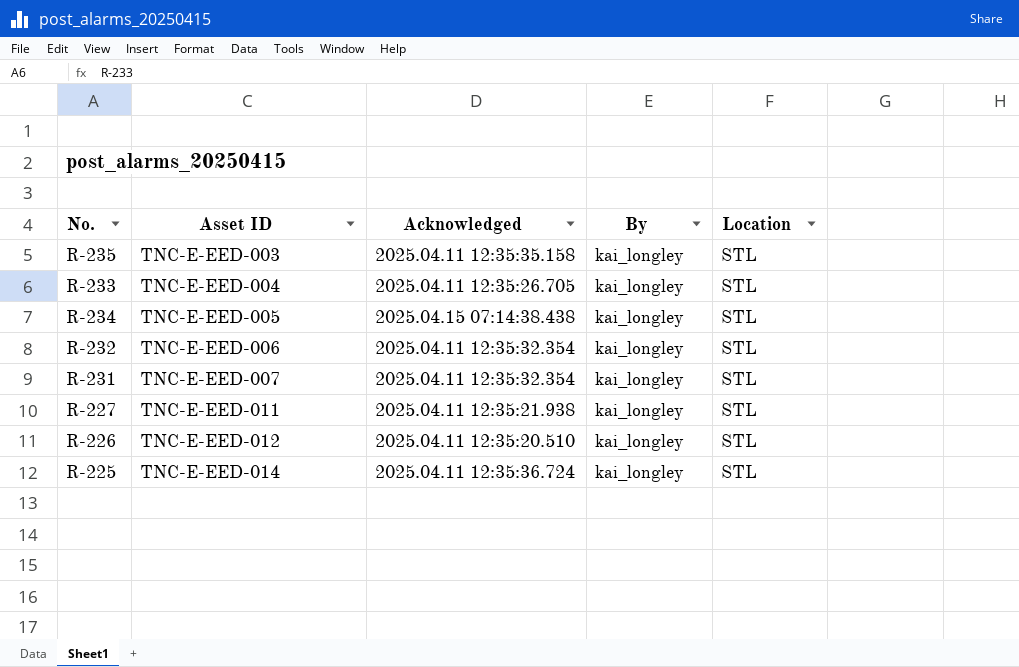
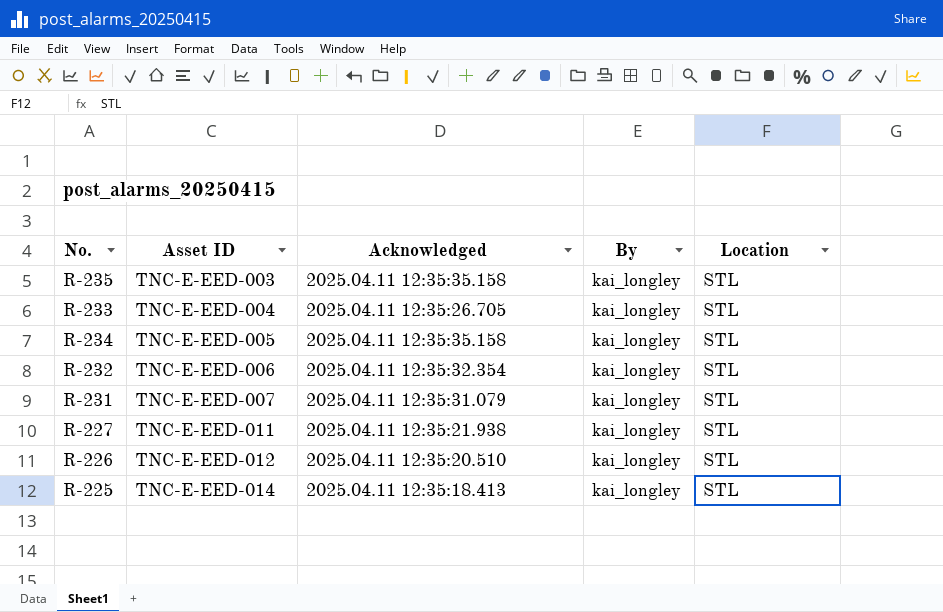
R-234 | Acknowledged: 2025.04.15 07:14:38.438 -> 2025.04.11 12:35:35.158
R-231 | Acknowledged: 2025.04.11 12:35:32.354 -> 2025.04.11 12:35:31.079
R-225 | Acknowledged: 2025.04.11 12:35:36.724 -> 2025.04.11 12:35:18.413

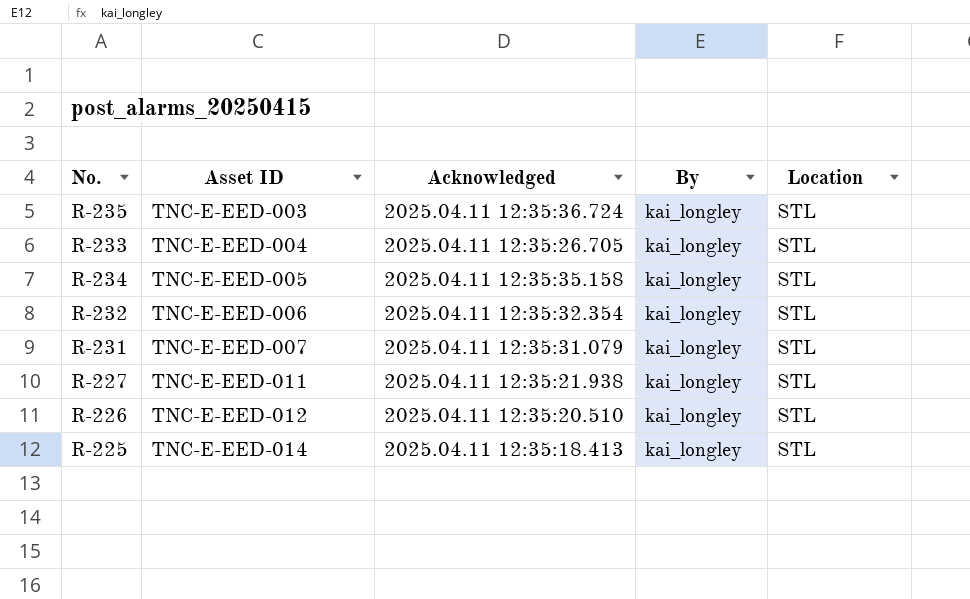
R-235 | Acknowledged: 2025.04.11 12:35:35.158 -> 2025.04.11 12:35:36.724

